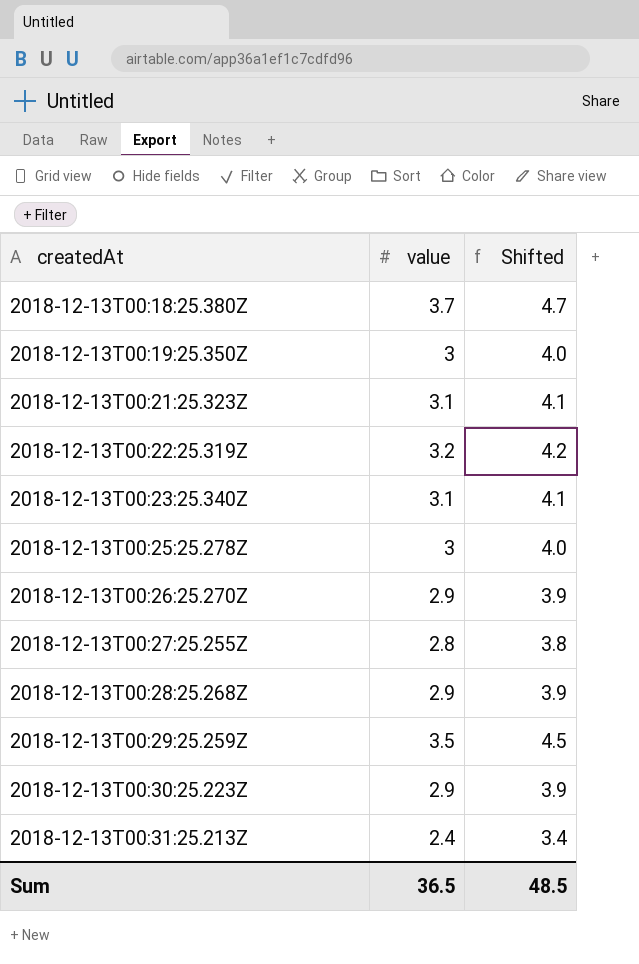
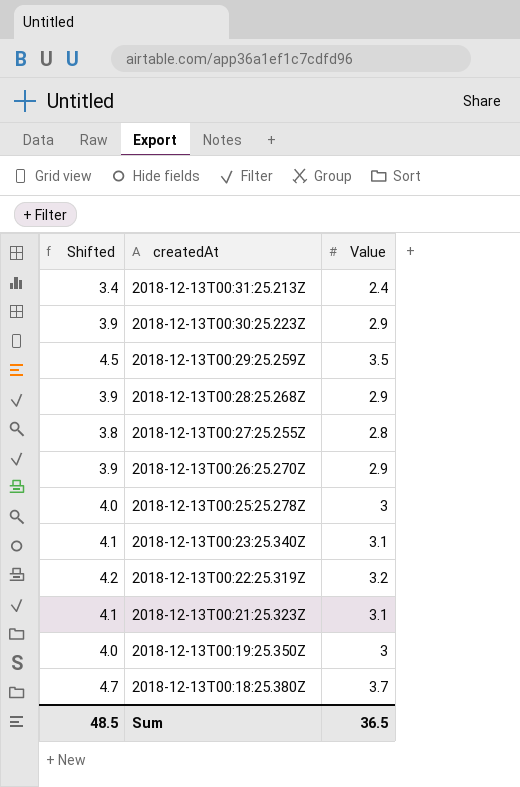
row order: createdAt ascending -> createdAt descending
column Shifted | position: 3 -> 1
column name: value -> Value

